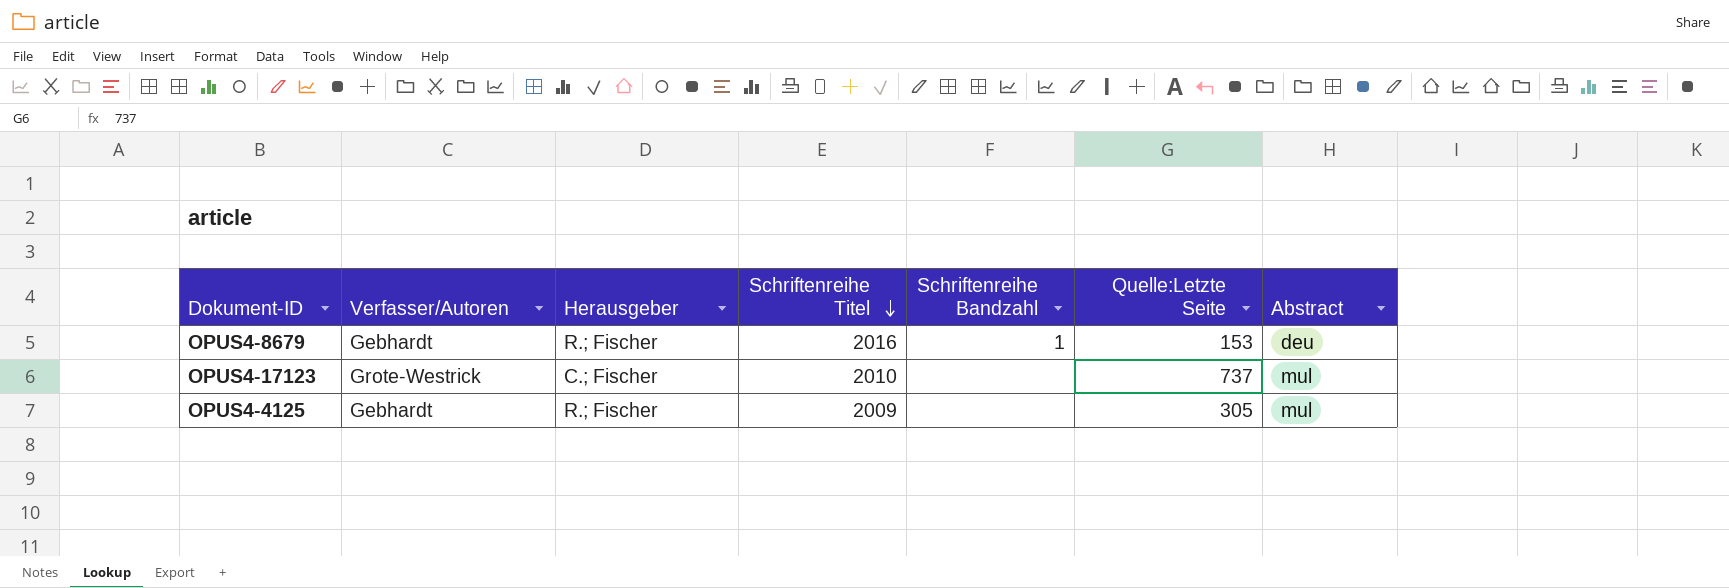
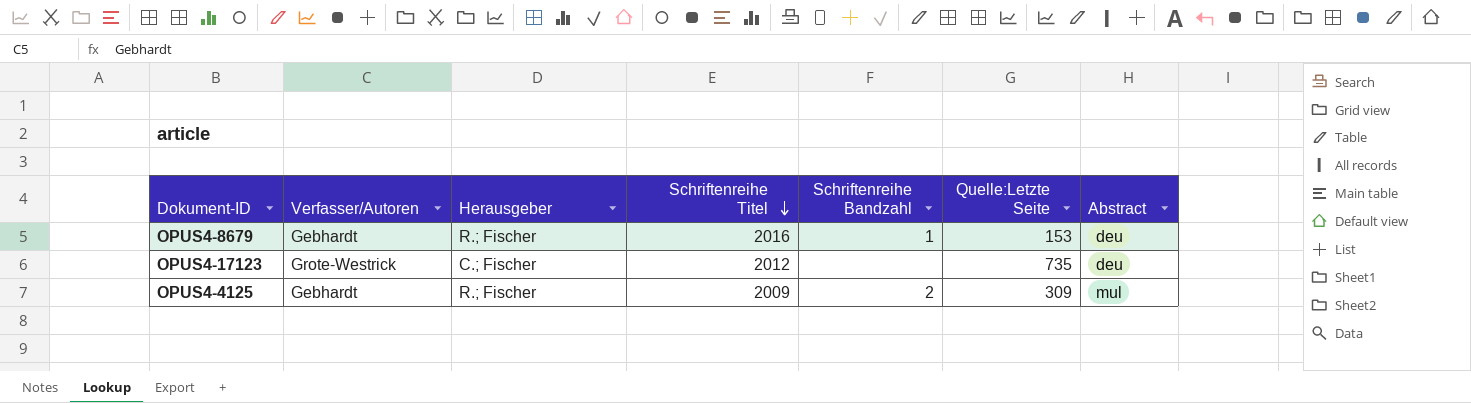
OPUS4-17123 | Schriftenreihe Titel: 2010 -> 2012
OPUS4-17123 | Quelle:Letzte Seite: 737 -> 735
OPUS4-17123 | Abstract: mul -> deu
OPUS4-4125 | Schriftenreihe Bandzahl: none -> 2
OPUS4-4125 | Quelle:Letzte Seite: 305 -> 309

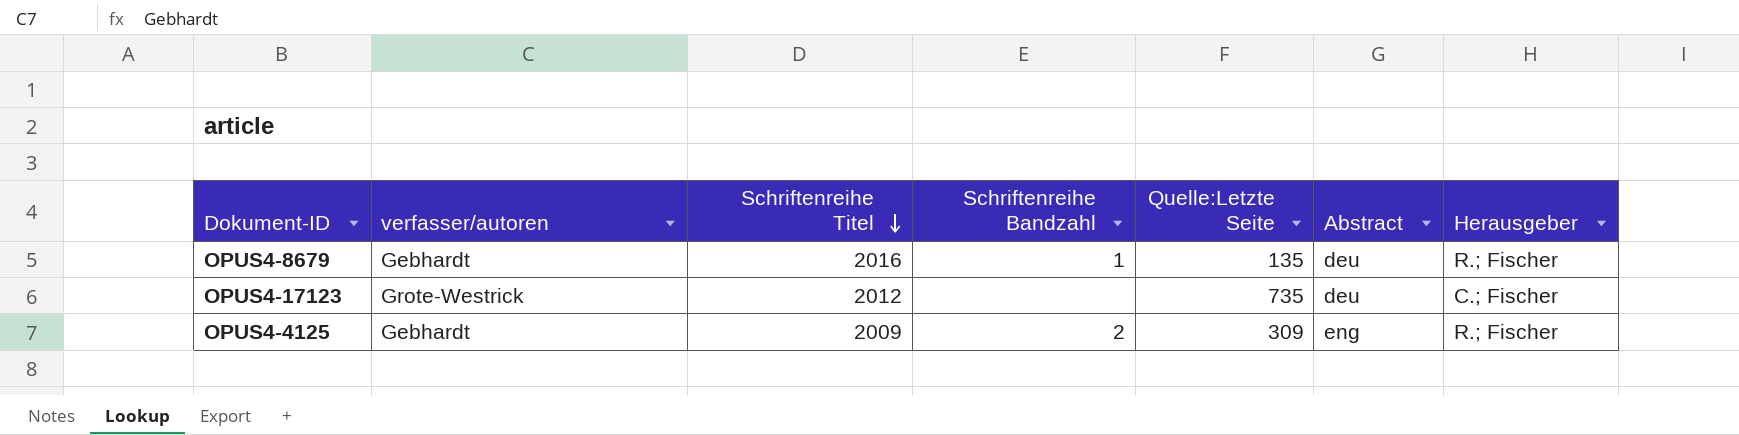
column name: Verfasser/Autoren -> verfasser/autoren
column Herausgeber | position: 3 -> 7
OPUS4-8679 | Quelle:Letzte Seite: 153 -> 135
OPUS4-4125 | Abstract: mul -> eng

